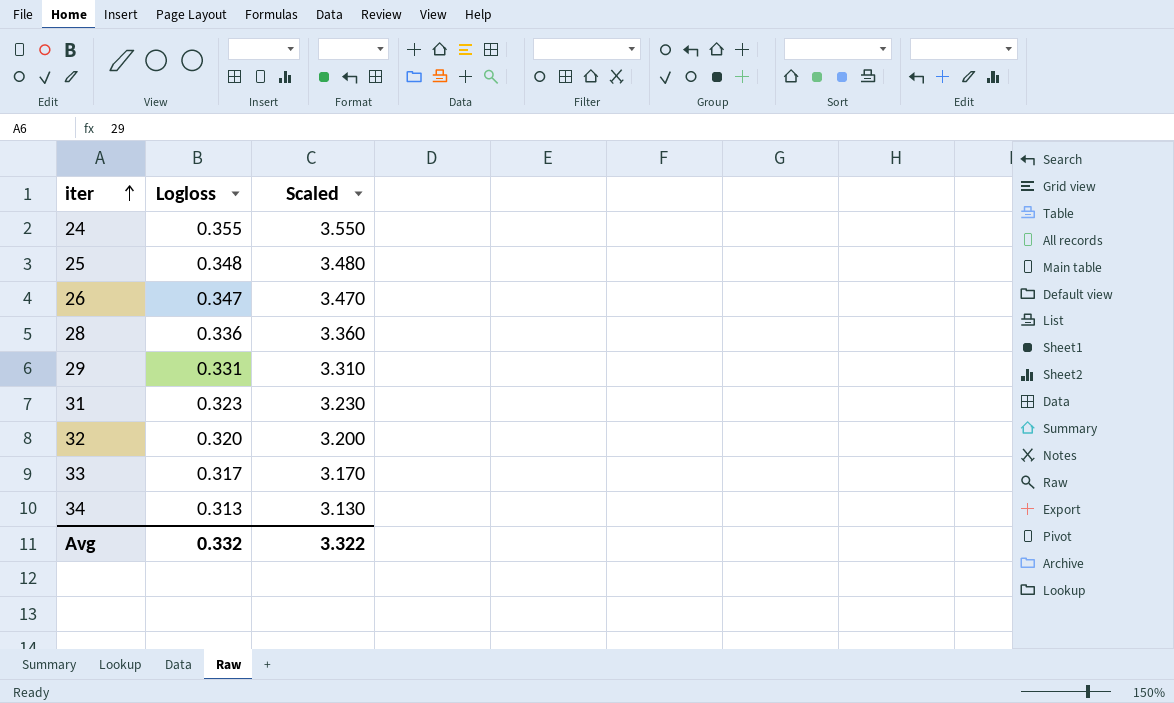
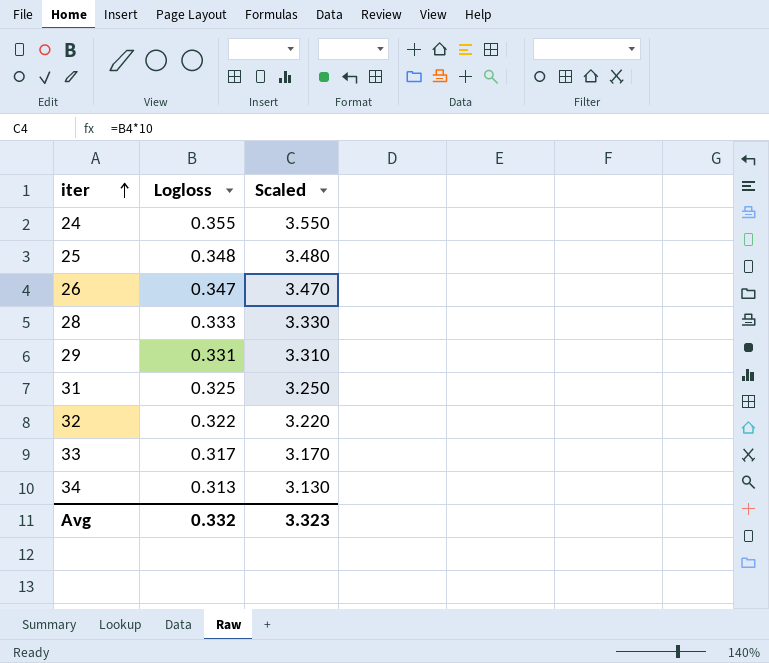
28 | Logloss: 0.336 -> 0.333
28 | Scaled: 3.360 -> 3.330
31 | Logloss: 0.323 -> 0.325
31 | Scaled: 3.230 -> 3.250
32 | Logloss: 0.320 -> 0.322
32 | Scaled: 3.200 -> 3.220
Avg | Scaled: 3.322 -> 3.323

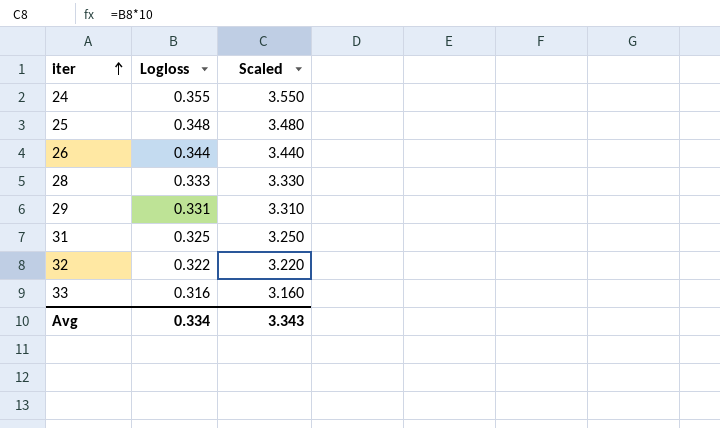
row 34: 0.313 | 3.130 -> none
26 | Logloss: 0.347 -> 0.344
26 | Scaled: 3.470 -> 3.440
33 | Logloss: 0.317 -> 0.316
33 | Scaled: 3.170 -> 3.160
Avg | Logloss: 0.332 -> 0.334
Avg | Scaled: 3.323 -> 3.343

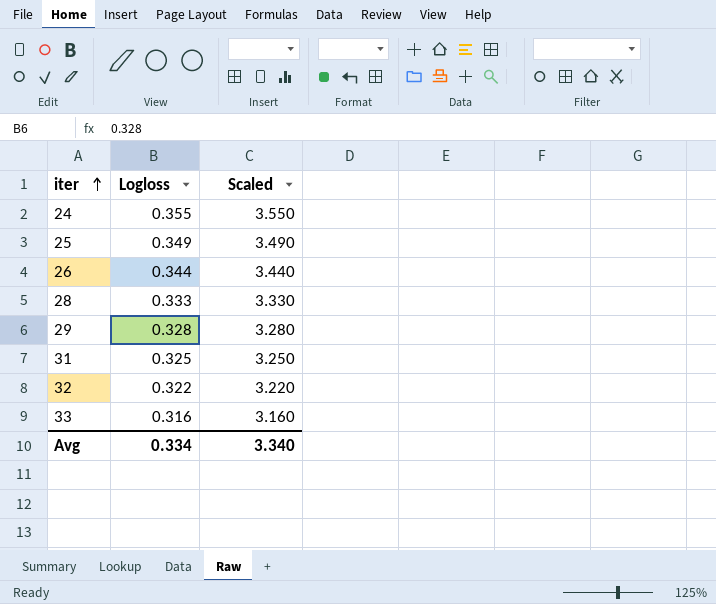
25 | Logloss: 0.348 -> 0.349
25 | Scaled: 3.480 -> 3.490
29 | Logloss: 0.331 -> 0.328
29 | Scaled: 3.310 -> 3.280
Avg | Scaled: 3.343 -> 3.340

